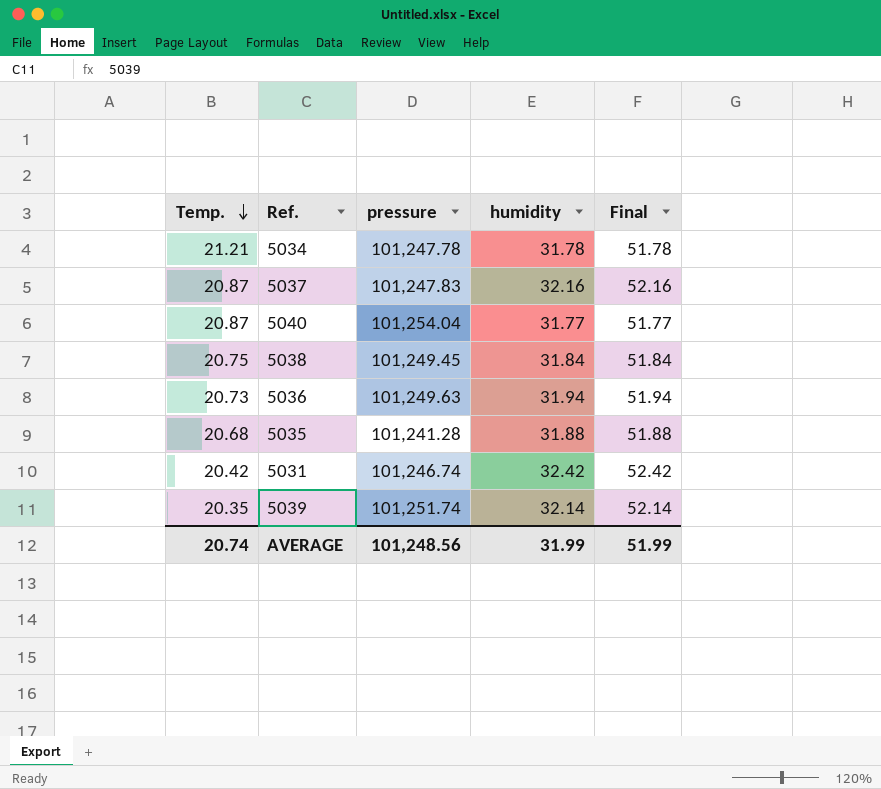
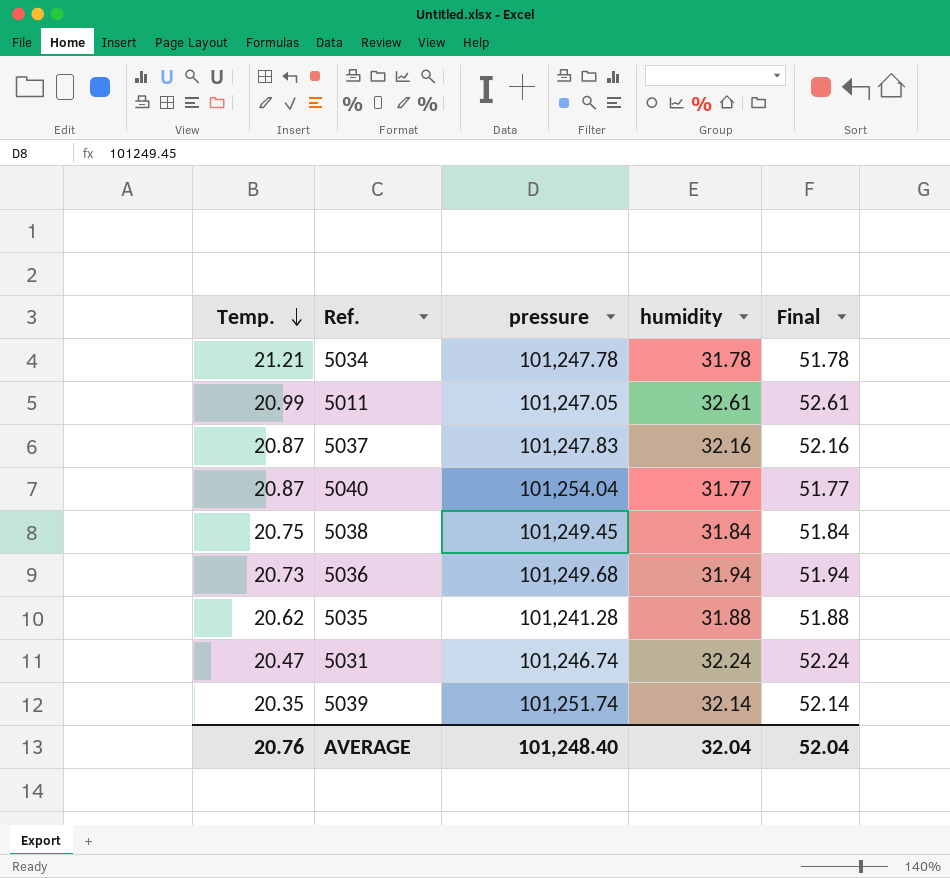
row 5011: none -> 20.99 | 101,247.05 | 32.61 | 52.61
5036 | pressure: 101,249.63 -> 101,249.68
5035 | Temp.: 20.68 -> 20.62
5031 | Temp.: 20.42 -> 20.47
5031 | humidity: 32.42 -> 32.24
5031 | Final: 52.42 -> 52.24
AVERAGE | Temp.: 20.74 -> 20.76
AVERAGE | pressure: 101,248.56 -> 101,248.40
AVERAGE | humidity: 31.99 -> 32.04
AVERAGE | Final: 51.99 -> 52.04

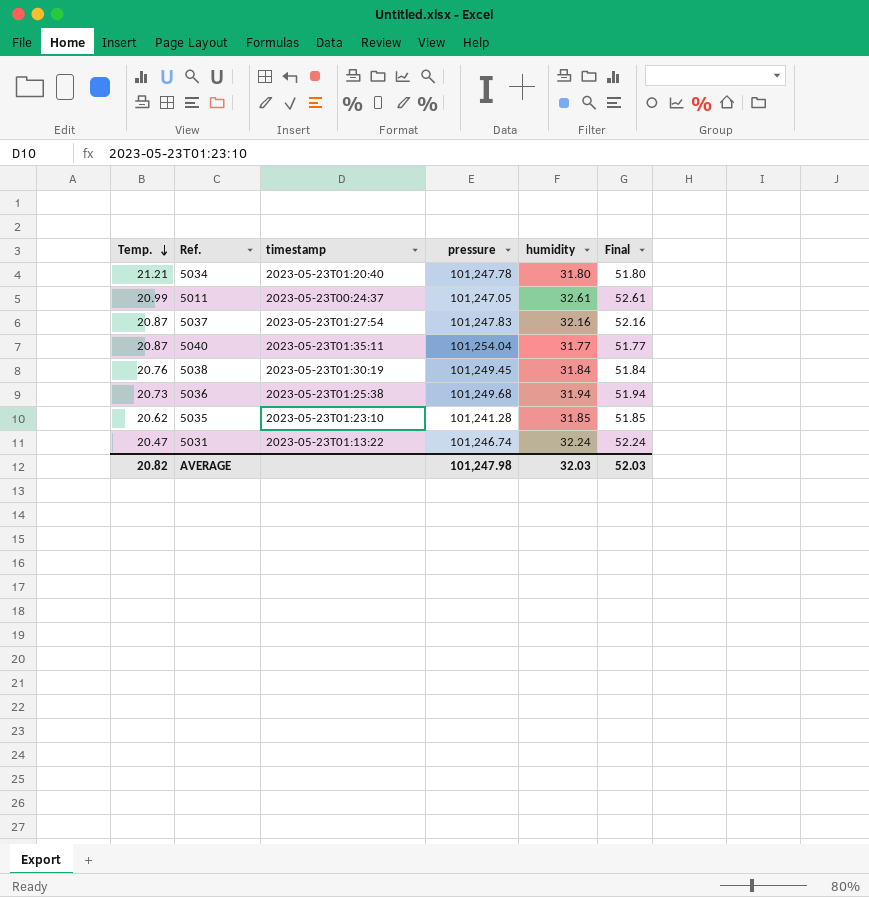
column timestamp | position: none -> 3
row 5039: 20.35 | 101,251.74 | 32.14 | 52.14 -> none
5034 | humidity: 31.78 -> 31.80
5034 | Final: 51.78 -> 51.80
5038 | Temp.: 20.75 -> 20.76
5035 | humidity: 31.88 -> 31.85
5035 | Final: 51.88 -> 51.85
AVERAGE | Temp.: 20.76 -> 20.82
AVERAGE | pressure: 101,248.40 -> 101,247.98
AVERAGE | humidity: 32.04 -> 32.03
AVERAGE | Final: 52.04 -> 52.03

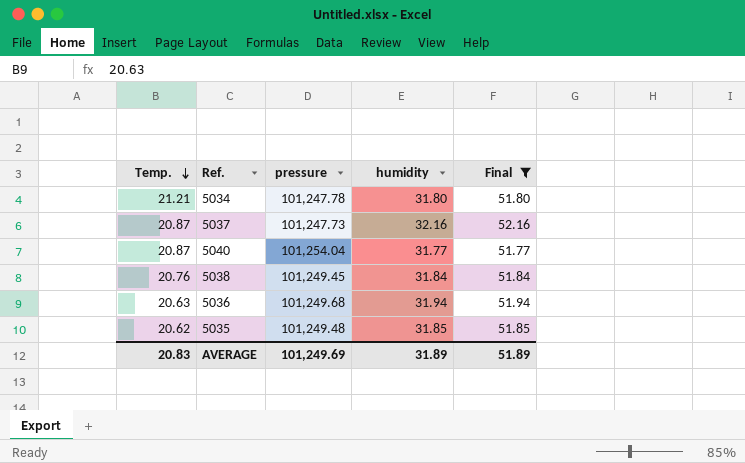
filter: none -> Final <= 52.16
column timestamp | position: 3 -> none
5037 | pressure: 101,247.83 -> 101,247.73
5036 | Temp.: 20.73 -> 20.63
5035 | pressure: 101,241.28 -> 101,249.48
AVERAGE | Temp.: 20.82 -> 20.83
AVERAGE | pressure: 101,247.98 -> 101,249.69
AVERAGE | humidity: 32.03 -> 31.89
AVERAGE | Final: 52.03 -> 51.89

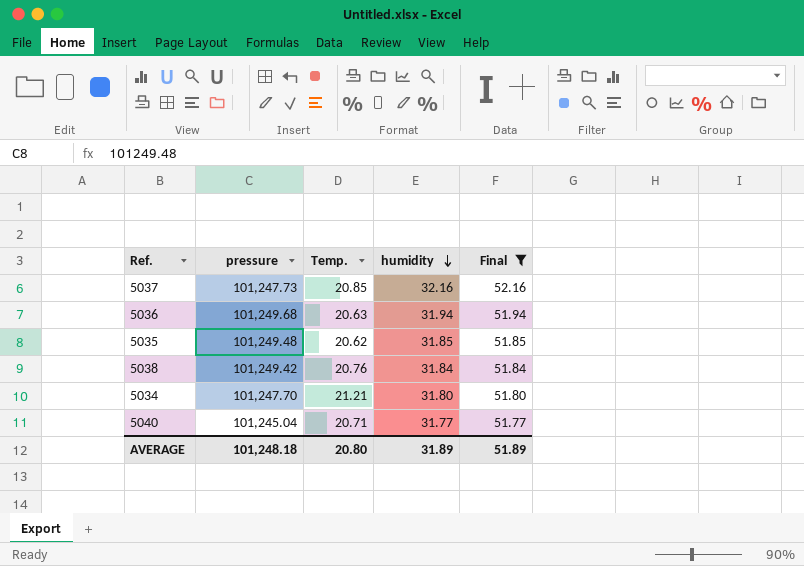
row order: Temp. descending -> humidity descending
column Temp. | position: 1 -> 3
5037 | Temp.: 20.87 -> 20.85
5038 | pressure: 101,249.45 -> 101,249.42
5034 | pressure: 101,247.78 -> 101,247.70
5040 | pressure: 101,254.04 -> 101,245.04
5040 | Temp.: 20.87 -> 20.71
AVERAGE | pressure: 101,249.69 -> 101,248.18
AVERAGE | Temp.: 20.83 -> 20.80

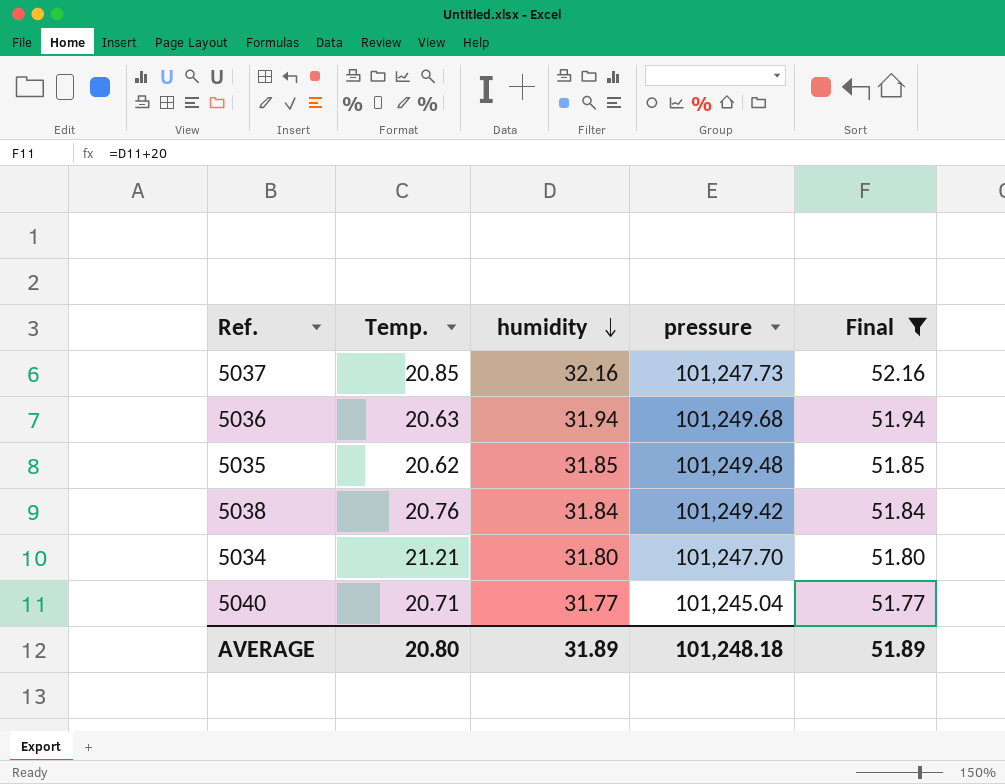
column pressure | position: 2 -> 4

